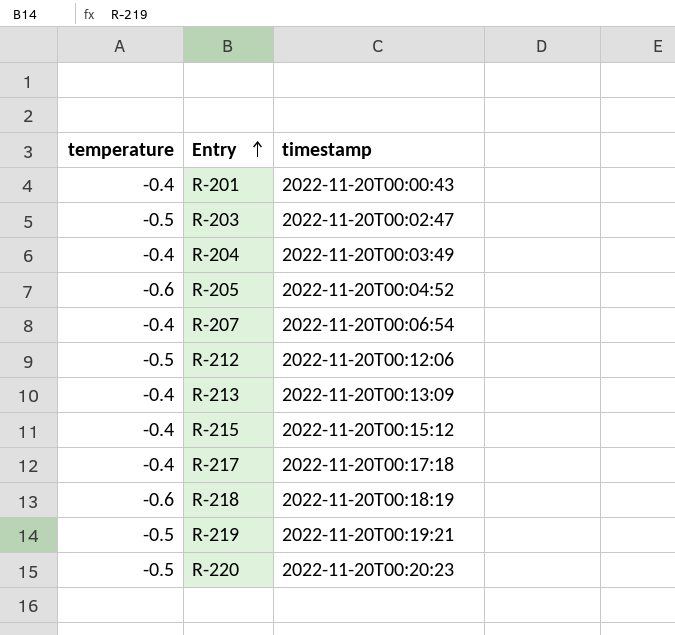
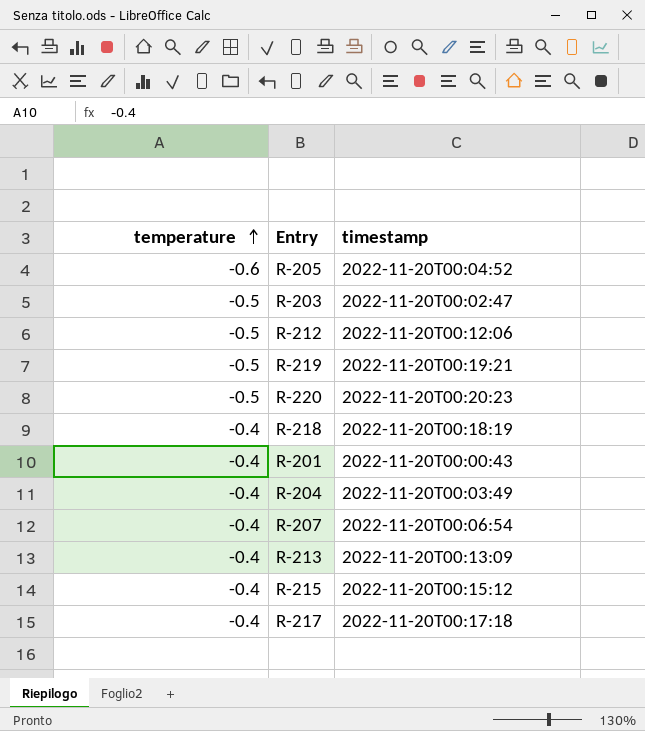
row order: Entry ascending -> temperature ascending
R-218 | temperature: -0.6 -> -0.4

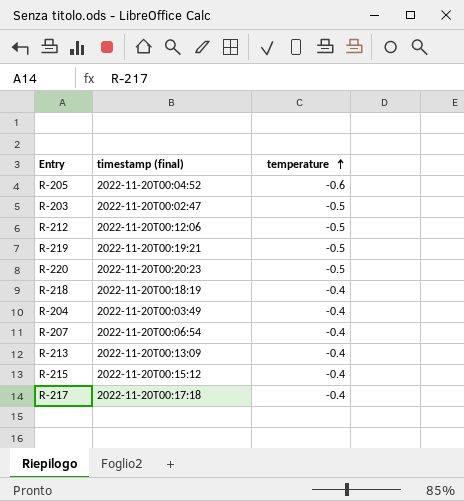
column name: timestamp -> timestamp (final)
column temperature | position: 1 -> 3
row R-201: -0.4 | 2022-11-20T00:00:43 -> none

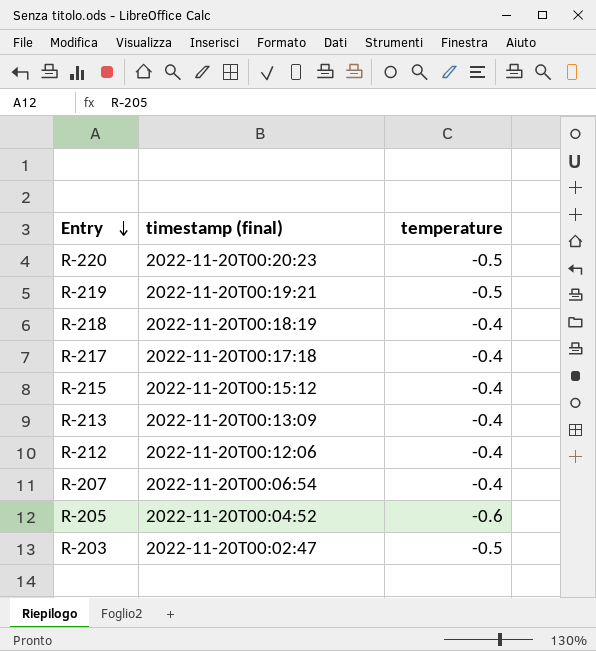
row order: temperature ascending -> Entry descending
row R-204: 2022-11-20T00:03:49 | -0.4 -> none
R-212 | temperature: -0.5 -> -0.4

